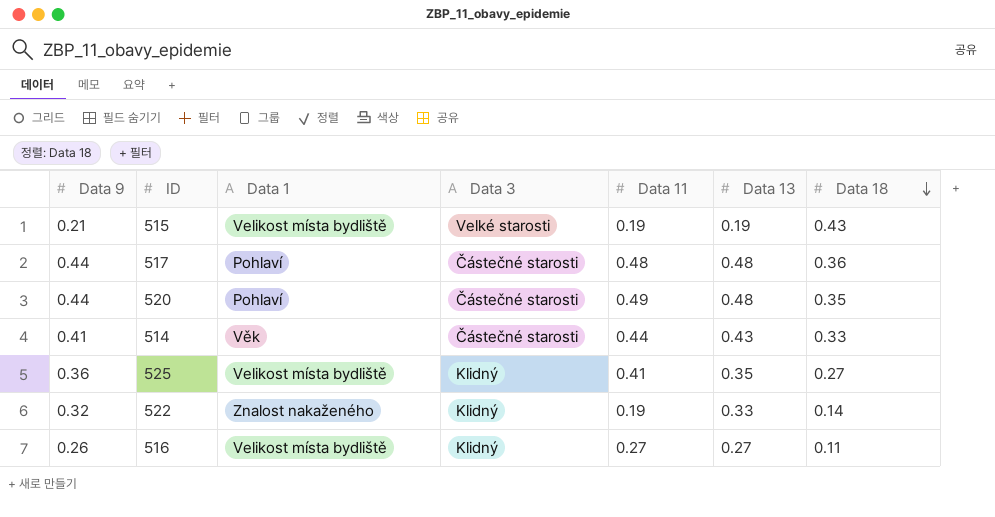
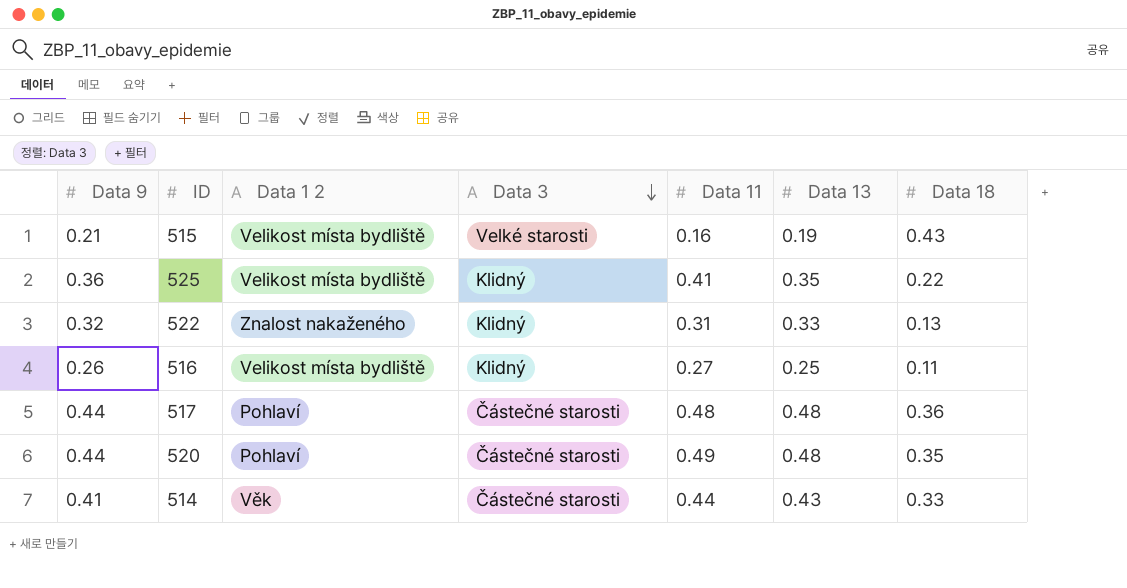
row order: Data 18 descending -> Data 3 descending
column name: Data 1 -> Data 1 2
515 | Data 11: 0.19 -> 0.16
525 | Data 18: 0.27 -> 0.22
522 | Data 11: 0.19 -> 0.31
522 | Data 18: 0.14 -> 0.13
516 | Data 13: 0.27 -> 0.25

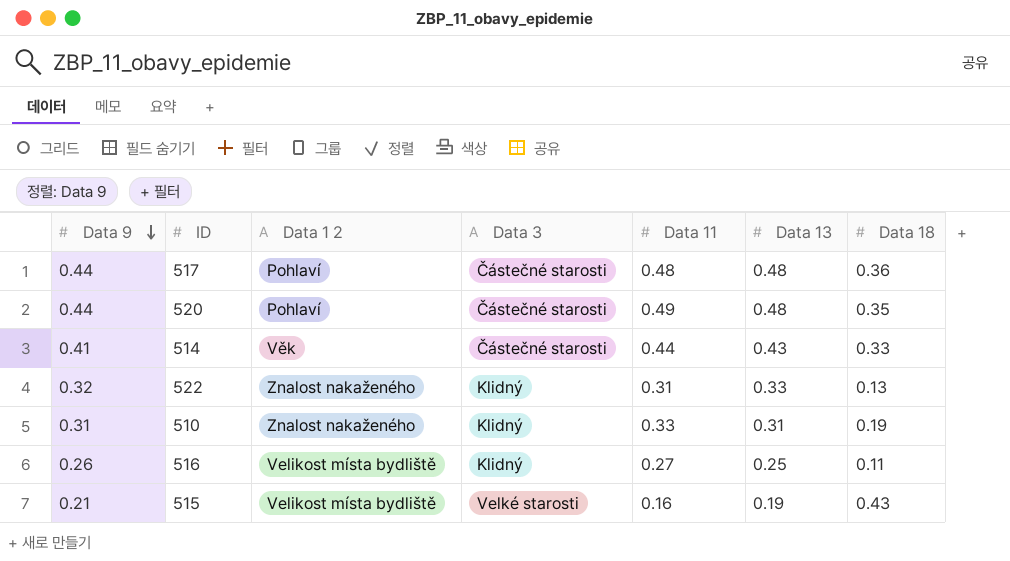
row order: Data 3 descending -> Data 9 descending
row 525: 0.36 | Velikost místa bydliště | Klidný | 0.41 | 0.35 | 0.22 -> none
row 510: none -> 0.31 | Znalost nakaženého | Klidný | 0.33 | 0.31 | 0.19

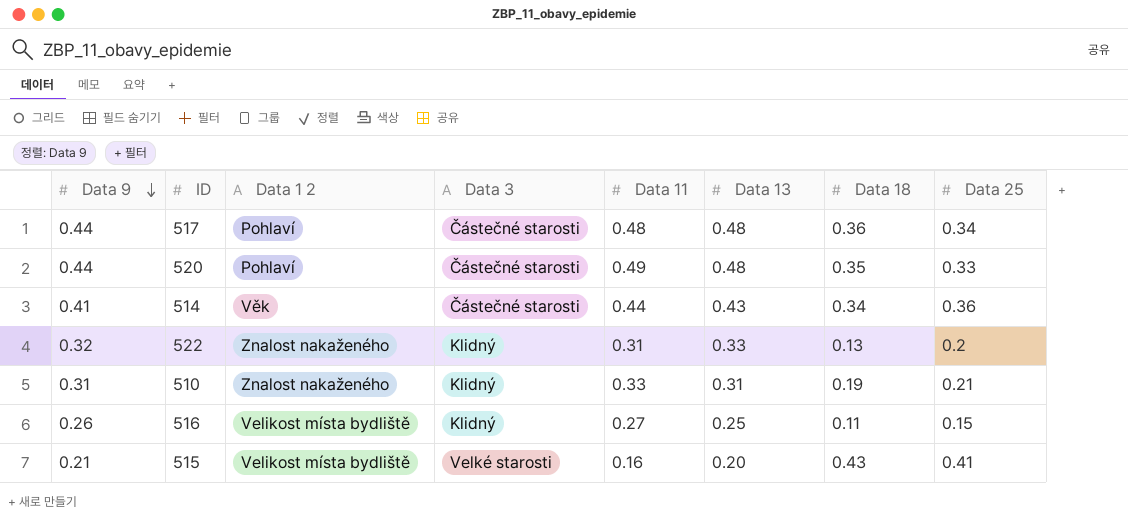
column Data 25 | position: none -> 8
514 | Data 18: 0.33 -> 0.34
515 | Data 13: 0.19 -> 0.20

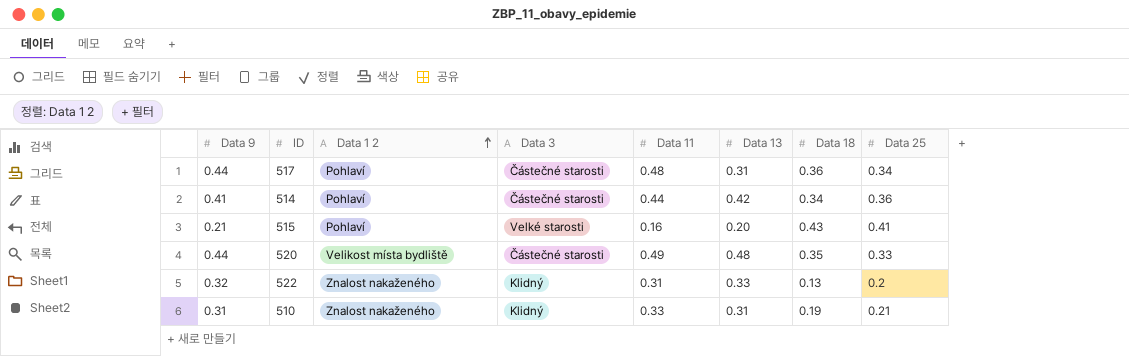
row order: Data 9 descending -> Data 1 2 ascending
row 516: 0.26 | Velikost místa bydliště | Klidný | 0.27 | 0.25 | 0.11 | 0.15 -> none
517 | Data 13: 0.48 -> 0.31
514 | Data 1 2: Věk -> Pohlaví
514 | Data 13: 0.43 -> 0.42
515 | Data 1 2: Velikost místa bydliště -> Pohlaví
520 | Data 1 2: Pohlaví -> Velikost místa bydliště

